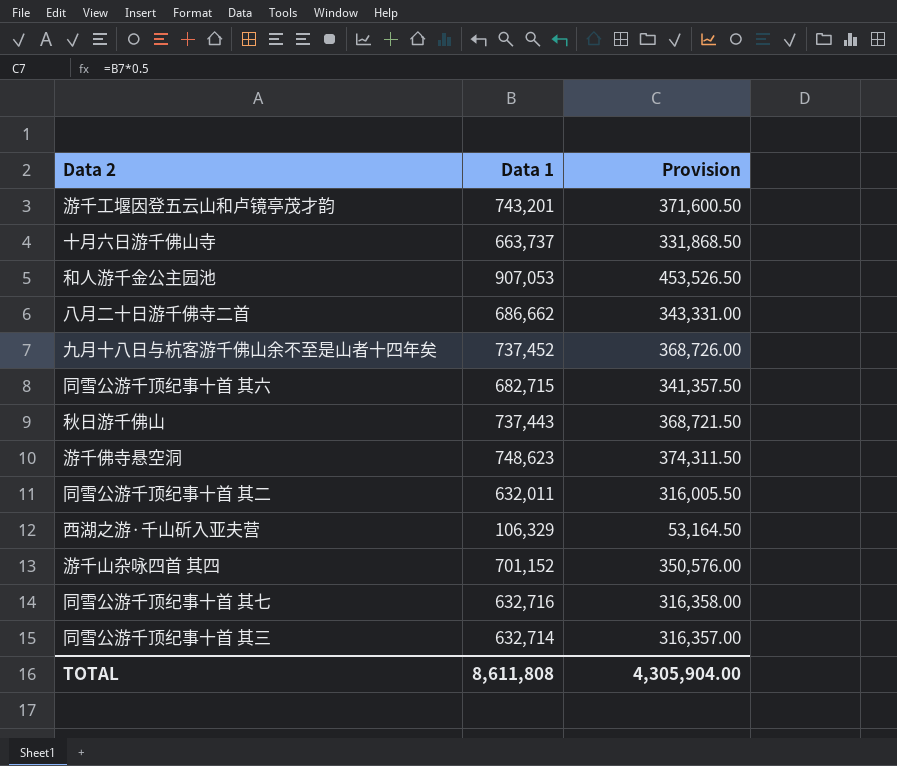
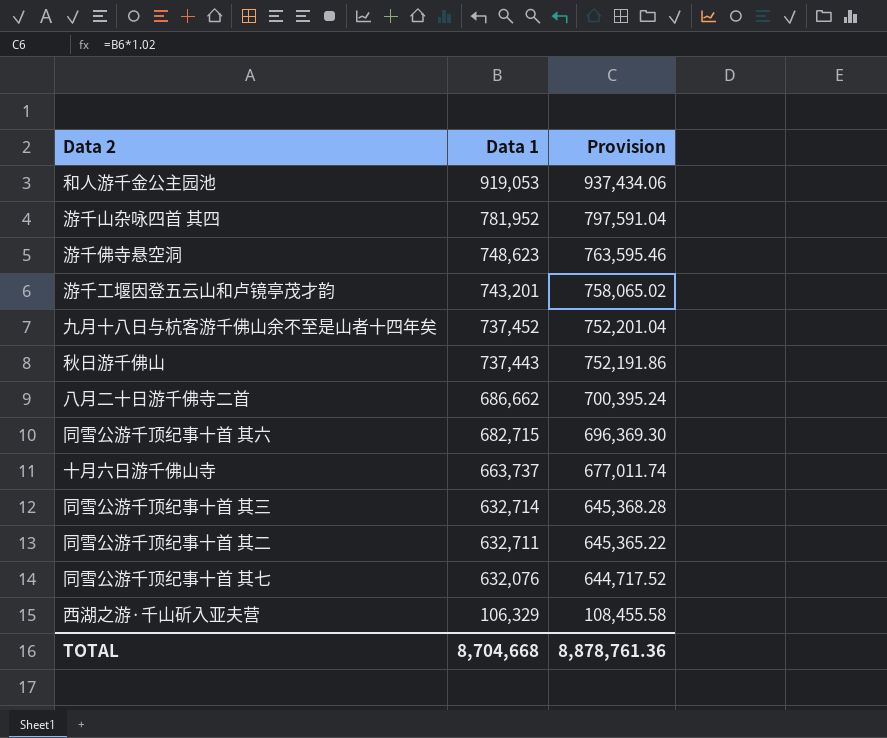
row order: none -> Data 1 descending
column Provision | formula: [Data 1] * 0.5 -> [Data 1] * 1.02
和人游千金公主园池 | Data 1: 907,053 -> 919,053
游千山杂咏四首 其四 | Data 1: 701,152 -> 781,952
同雪公游千顶纪事十首 其二 | Data 1: 632,011 -> 632,711
同雪公游千顶纪事十首 其七 | Data 1: 632,716 -> 632,076
TOTAL | Data 1: 8,611,808 -> 8,704,668
TOTAL | Provision: 4,305,904.00 -> 8,878,761.36

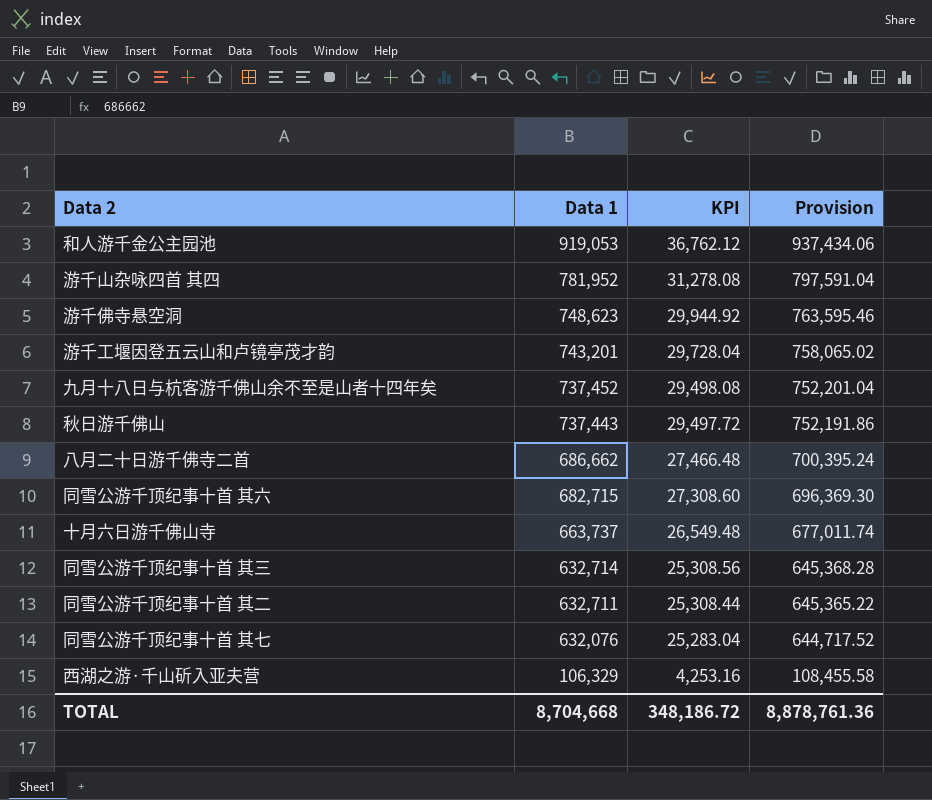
column KPI | formula: none -> [Data 1] * 0.04

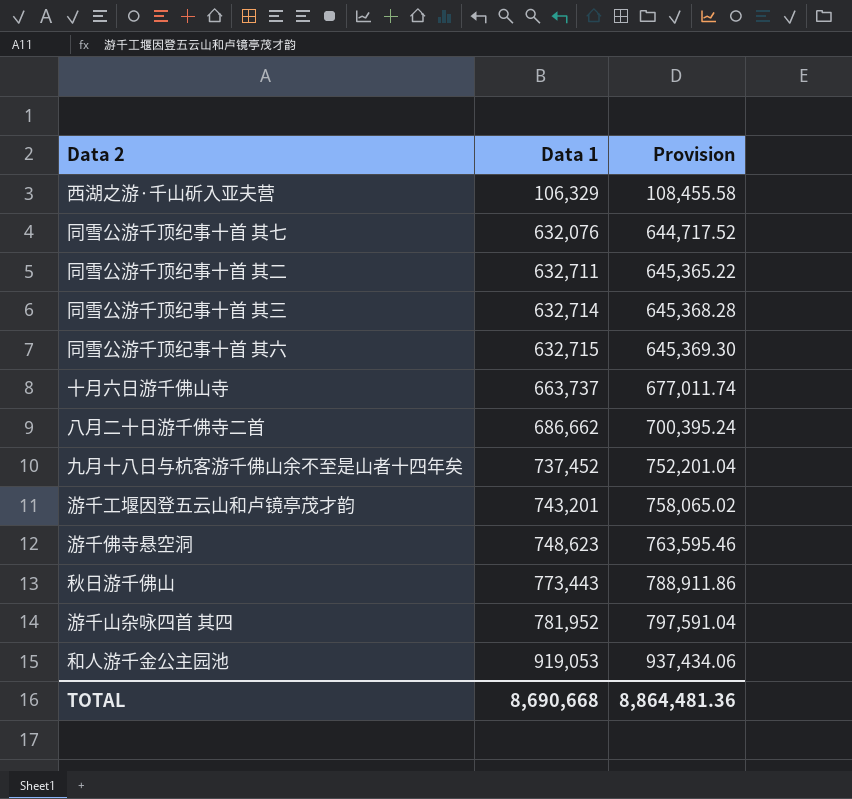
row order: Data 1 descending -> Data 1 ascending
column KPI | formula: [Data 1] * 0.04 -> none
同雪公游千顶纪事十首 其六 | Data 1: 682,715 -> 632,715
同雪公游千顶纪事十首 其六 | Provision: 696,369.30 -> 645,369.30
秋日游千佛山 | Data 1: 737,443 -> 773,443
秋日游千佛山 | Provision: 752,191.86 -> 788,911.86
TOTAL | Data 1: 8,704,668 -> 8,690,668
TOTAL | Provision: 8,878,761.36 -> 8,864,481.36

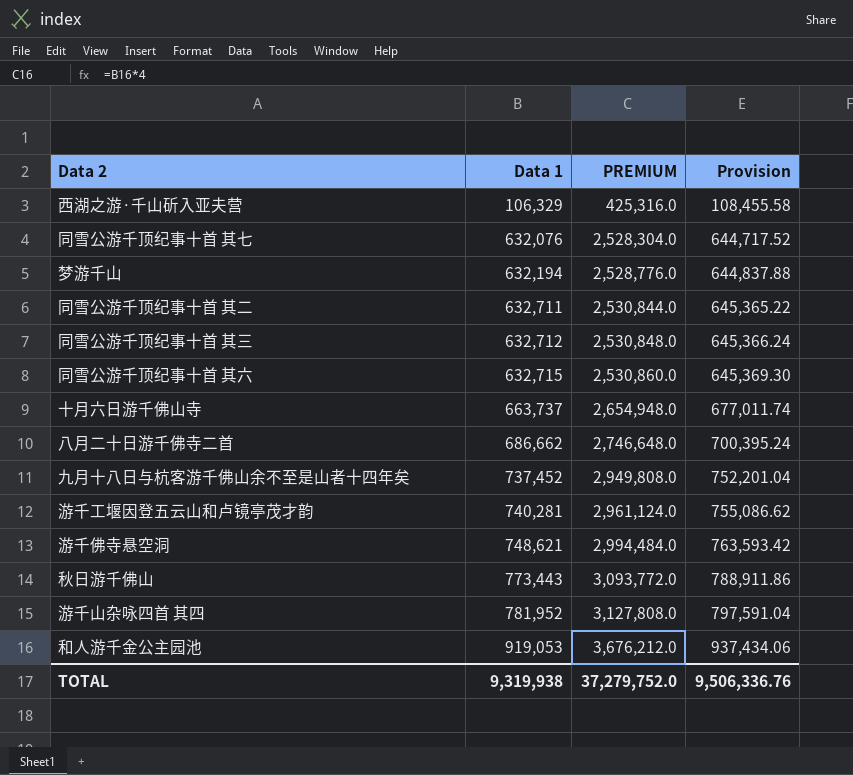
column PREMIUM | formula: none -> [Data 1] * 4
row 梦游千山: none -> 632,194 | 2,528,776.0 | 644,837.88
同雪公游千顶纪事十首 其三 | Data 1: 632,714 -> 632,712
同雪公游千顶纪事十首 其三 | Provision: 645,368.28 -> 645,366.24
游千工堰因登五云山和卢镜亭茂才韵 | Data 1: 743,201 -> 740,281
游千工堰因登五云山和卢镜亭茂才韵 | Provision: 758,065.02 -> 755,086.62
游千佛寺悬空洞 | Data 1: 748,623 -> 748,621
游千佛寺悬空洞 | Provision: 763,595.46 -> 763,593.42
TOTAL | Data 1: 8,690,668 -> 9,319,938
TOTAL | Provision: 8,864,481.36 -> 9,506,336.76

